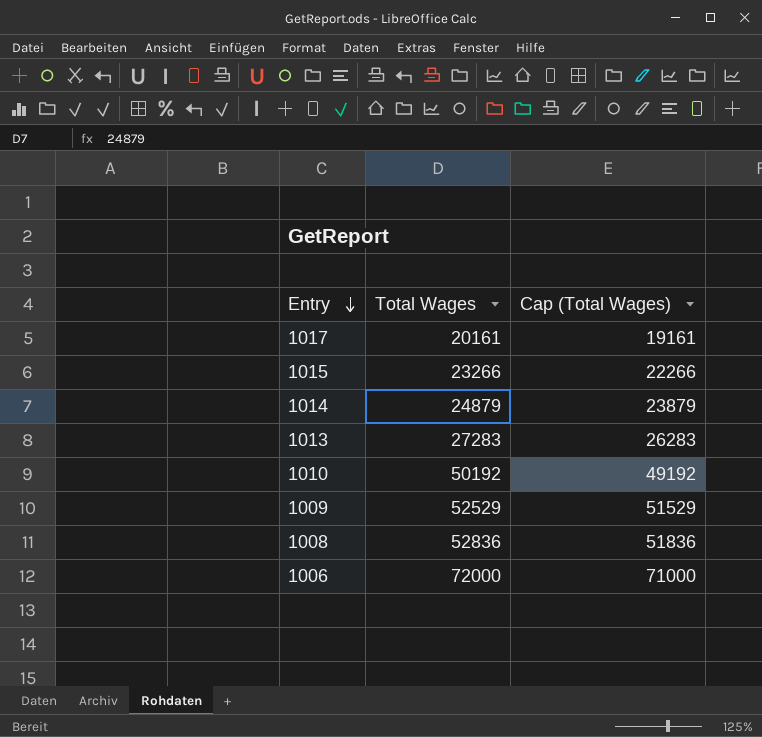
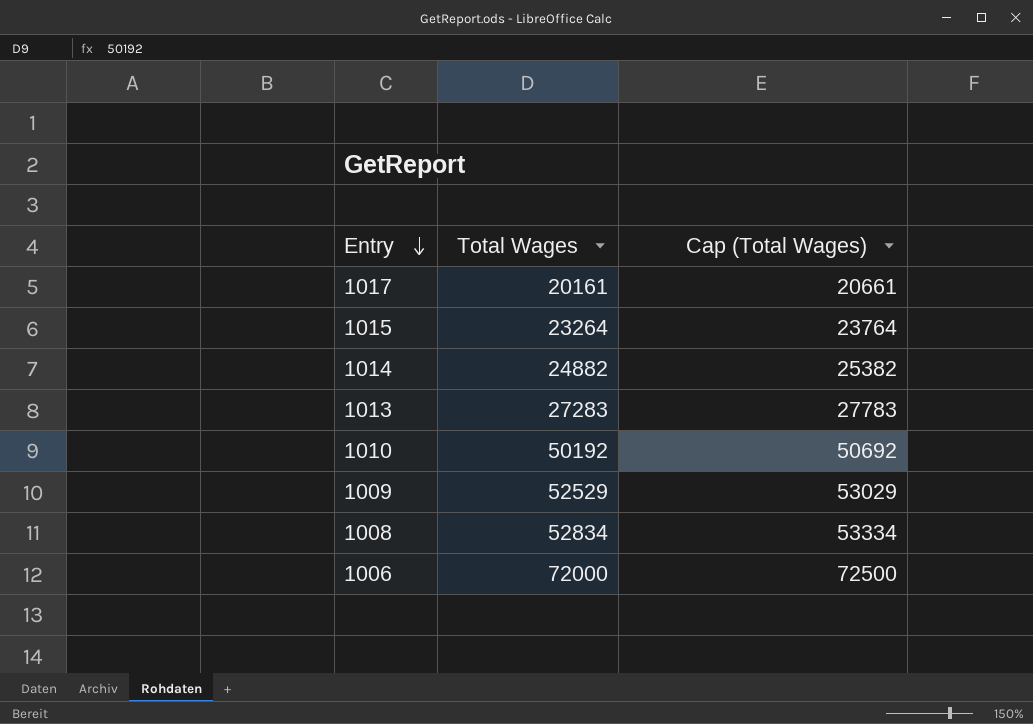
column Cap (Total Wages) | formula: [Total Wages] - 1000 -> [Total Wages] + 500
1015 | Total Wages: 23266 -> 23264
1014 | Total Wages: 24879 -> 24882
1008 | Total Wages: 52836 -> 52834

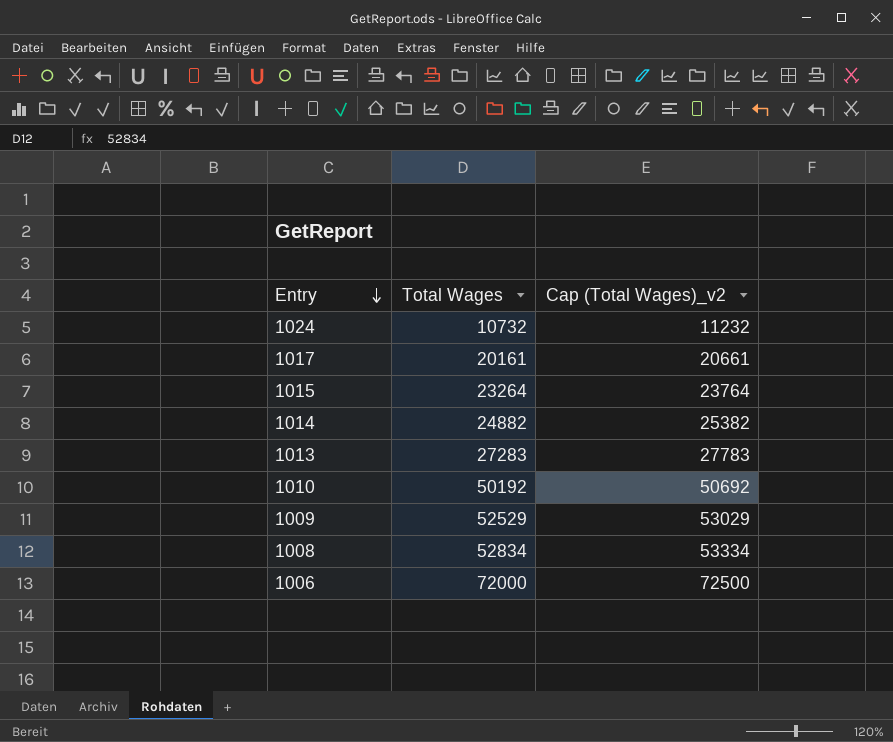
column name: Cap (Total Wages) -> Cap (Total Wages)_v2
row 1024: none -> 10732 | 11232

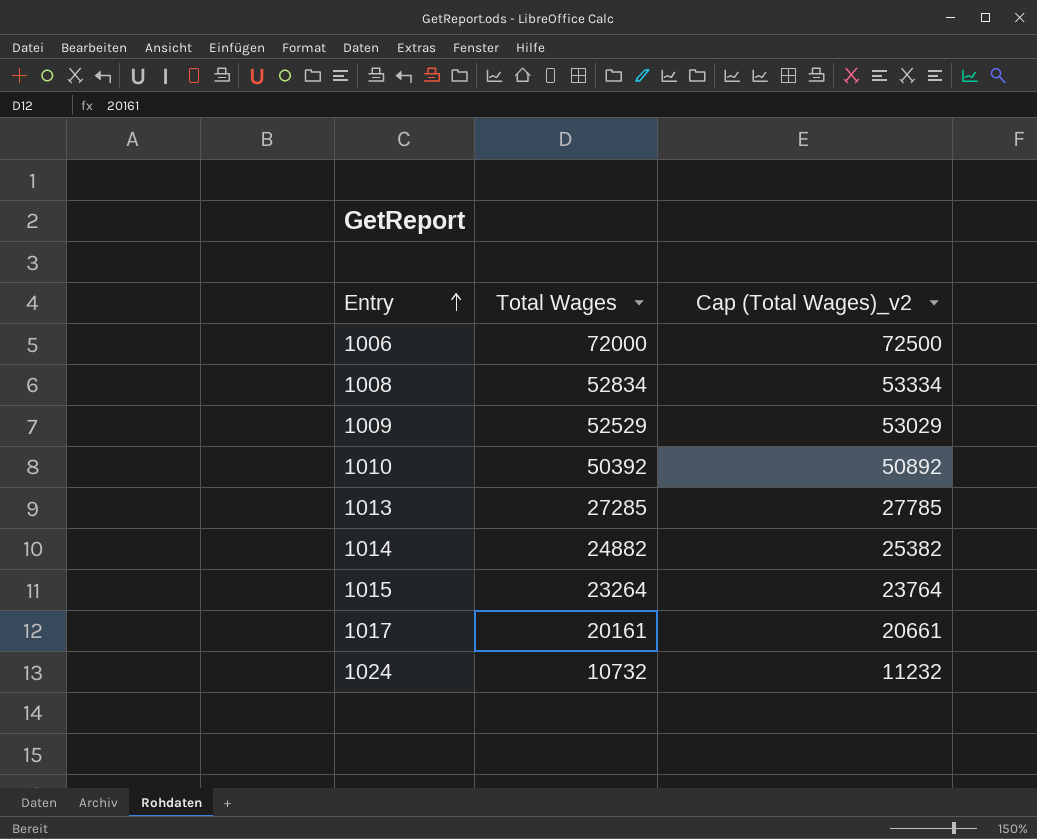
row order: Entry descending -> Entry ascending
1010 | Total Wages: 50192 -> 50392
1010 | Cap (Total Wages)_v2: 50692 -> 50892
1013 | Total Wages: 27283 -> 27285
1013 | Cap (Total Wages)_v2: 27783 -> 27785

